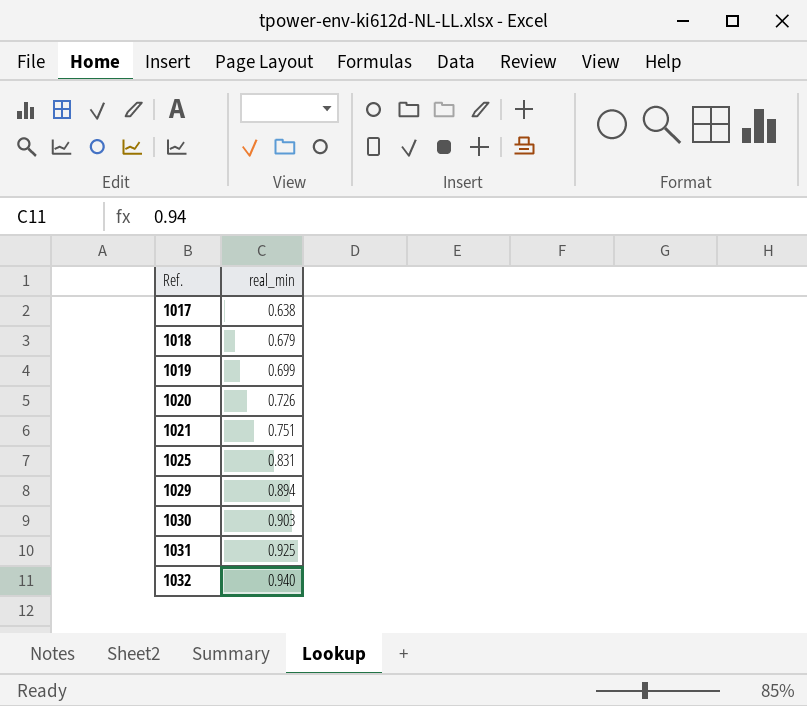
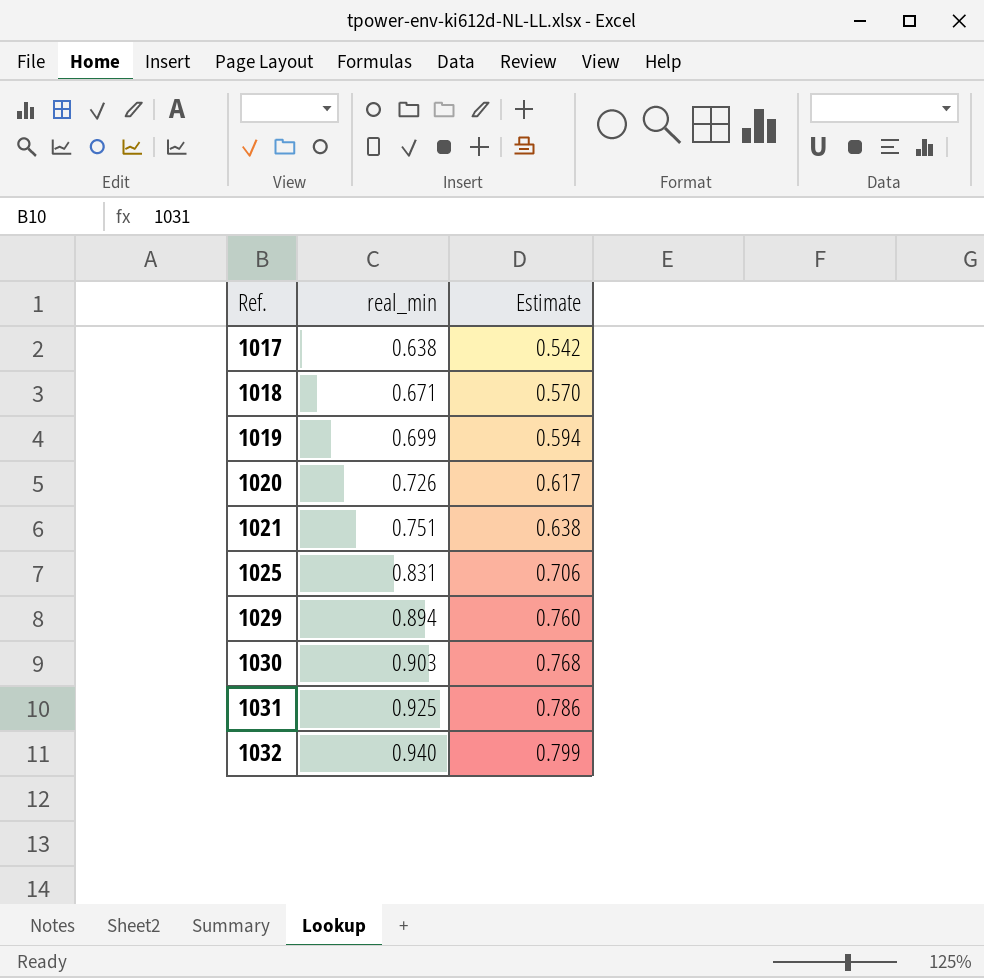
column Estimate | formula: none -> [real_min] * 0.85
1018 | real_min: 0.679 -> 0.671

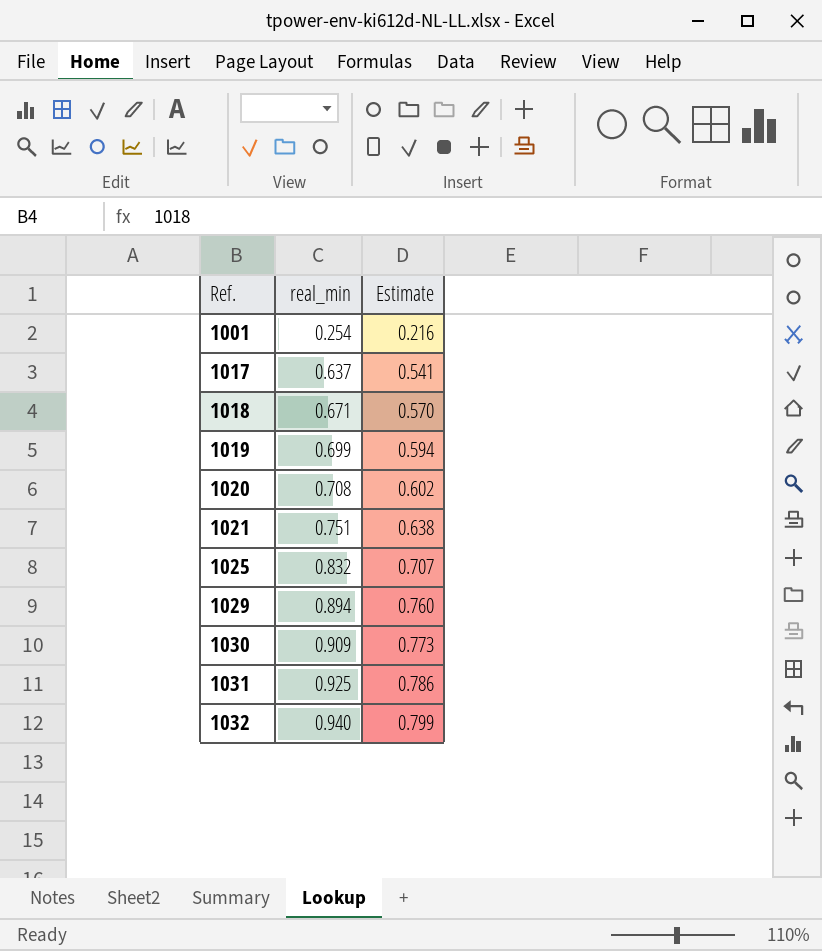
row 1001: none -> 0.254 | 0.216
1017 | real_min: 0.638 -> 0.637
1017 | Estimate: 0.542 -> 0.541
1020 | real_min: 0.726 -> 0.708
1020 | Estimate: 0.617 -> 0.602
1025 | real_min: 0.831 -> 0.832
1025 | Estimate: 0.706 -> 0.707
1030 | real_min: 0.903 -> 0.909
1030 | Estimate: 0.768 -> 0.773

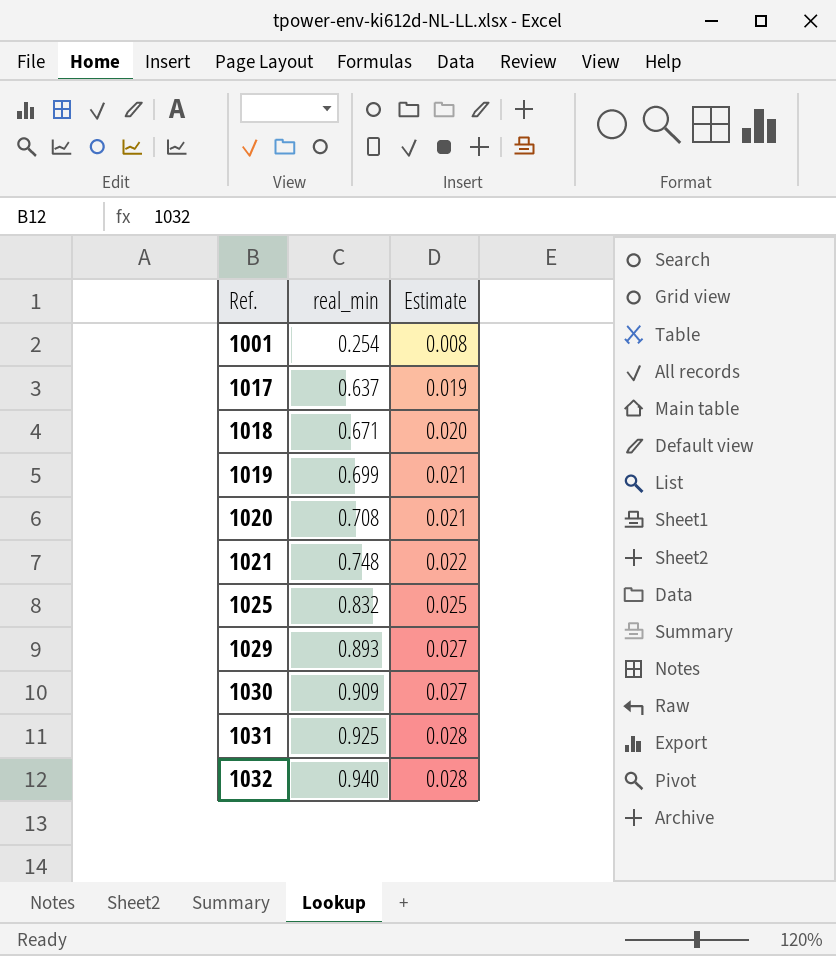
column Estimate | formula: [real_min] * 0.85 -> [real_min] * 0.03
1021 | real_min: 0.751 -> 0.748
1029 | real_min: 0.894 -> 0.893

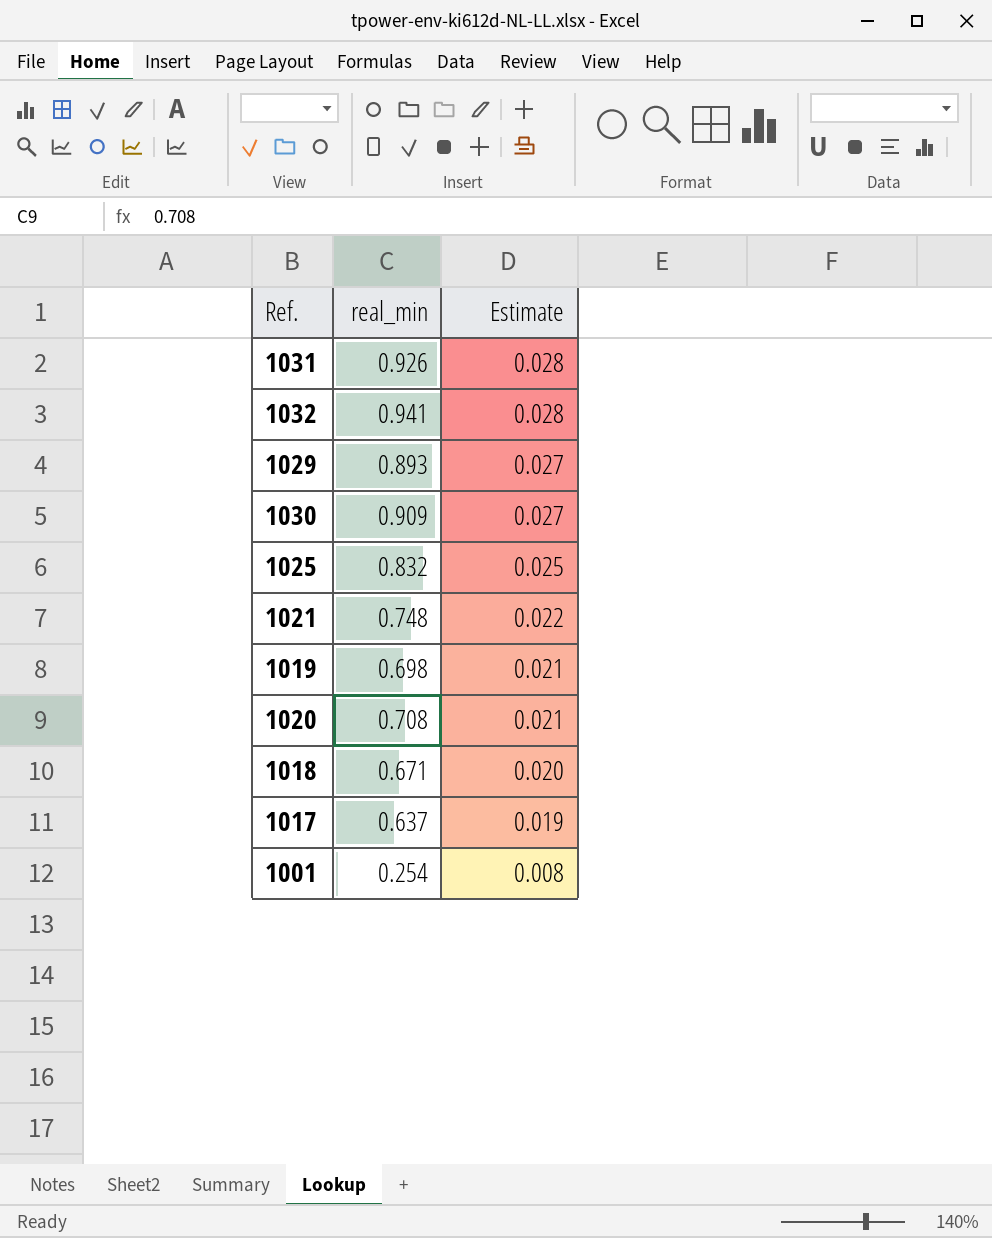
row order: Ref. ascending -> Estimate descending
1031 | real_min: 0.925 -> 0.926
1032 | real_min: 0.940 -> 0.941
1019 | real_min: 0.699 -> 0.698

